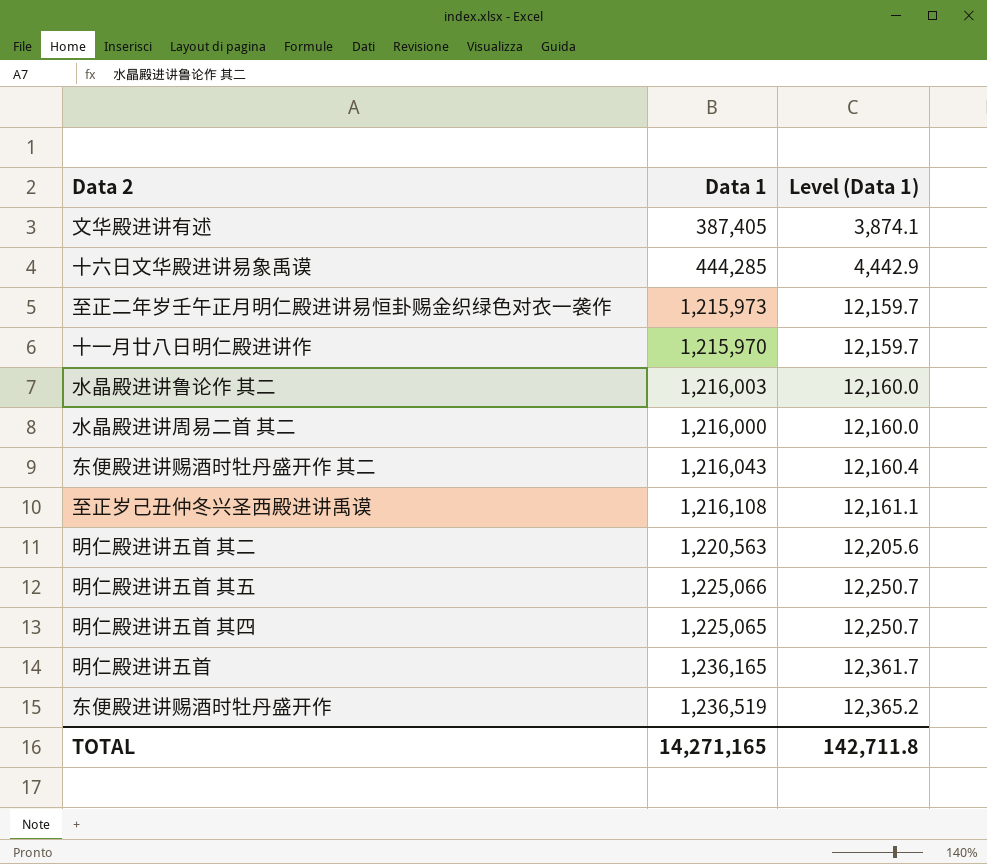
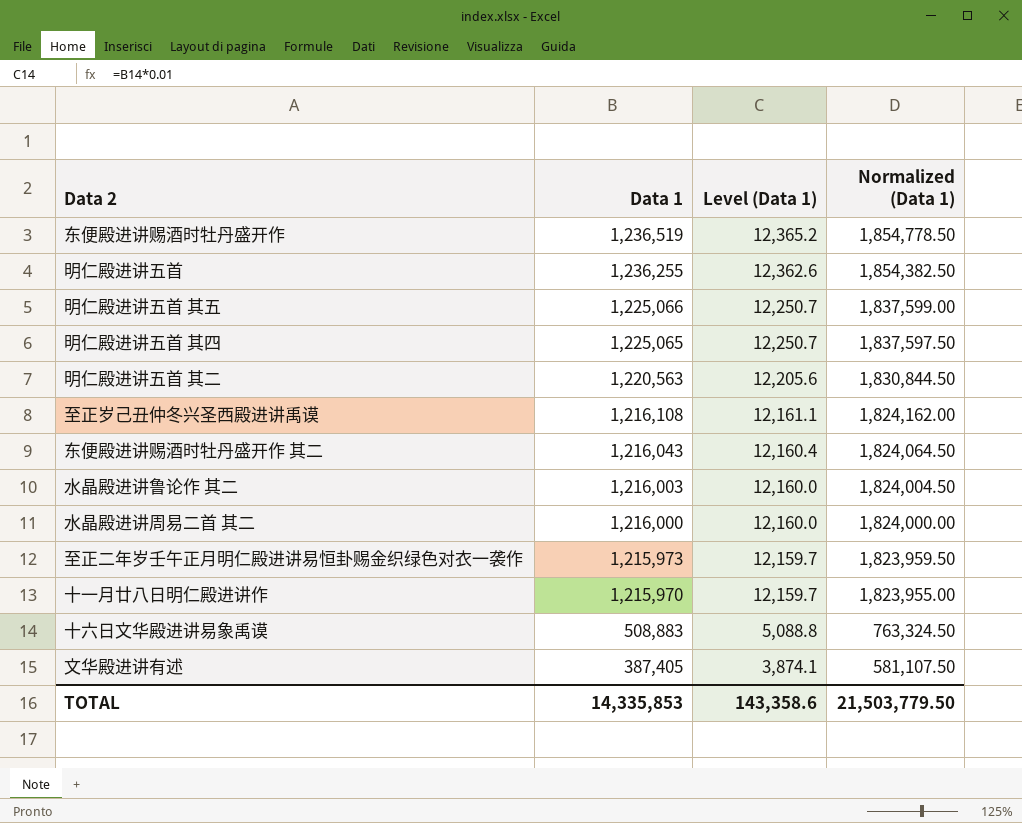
row order: Level (Data 1) ascending -> Data 1 descending
column Normalized (Data 1) | formula: none -> [Data 1] * 1.5
明仁殿进讲五首 | Data 1: 1,236,165 -> 1,236,255
明仁殿进讲五首 | Level (Data 1): 12,361.7 -> 12,362.6
十六日文华殿进讲易象禹谟 | Data 1: 444,285 -> 508,883
十六日文华殿进讲易象禹谟 | Level (Data 1): 4,442.9 -> 5,088.8
TOTAL | Data 1: 14,271,165 -> 14,335,853
TOTAL | Level (Data 1): 142,711.8 -> 143,358.6

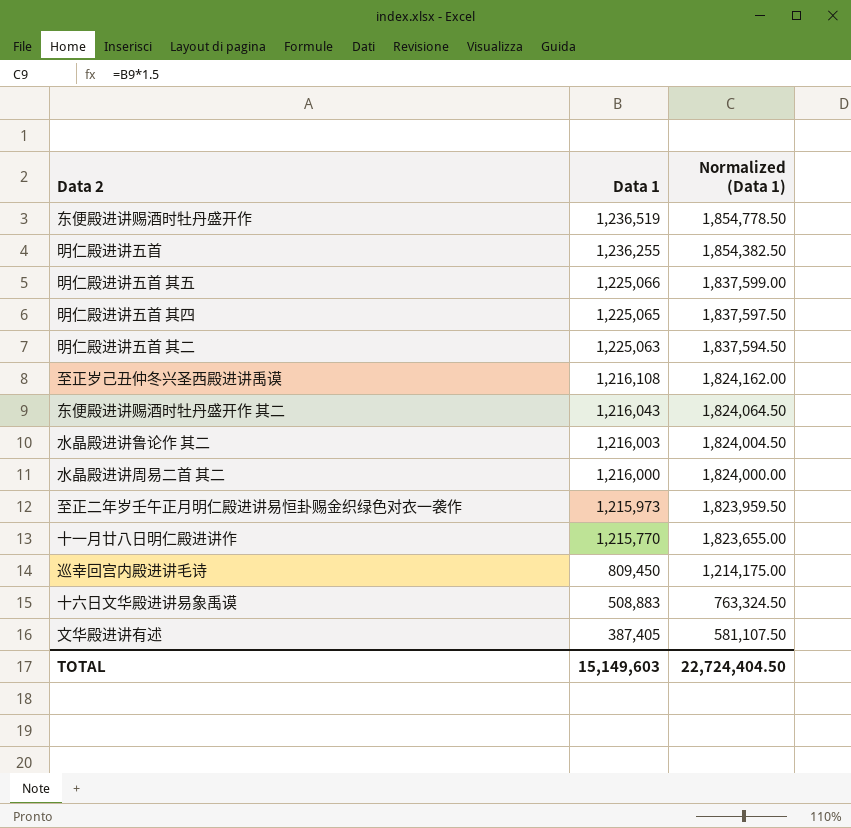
column Level (Data 1) | formula: [Data 1] * 0.01 -> none
明仁殿进讲五首 其二 | Data 1: 1,220,563 -> 1,225,063
明仁殿进讲五首 其二 | Normalized (Data 1): 1,830,844.50 -> 1,837,594.50
十一月廿八日明仁殿进讲作 | Data 1: 1,215,970 -> 1,215,770
十一月廿八日明仁殿进讲作 | Normalized (Data 1): 1,823,955.00 -> 1,823,655.00
row 巡幸回宫内殿进讲毛诗: none -> 809,450 | 1,214,175.00
TOTAL | Data 1: 14,335,853 -> 15,149,603
TOTAL | Normalized (Data 1): 21,503,779.50 -> 22,724,404.50

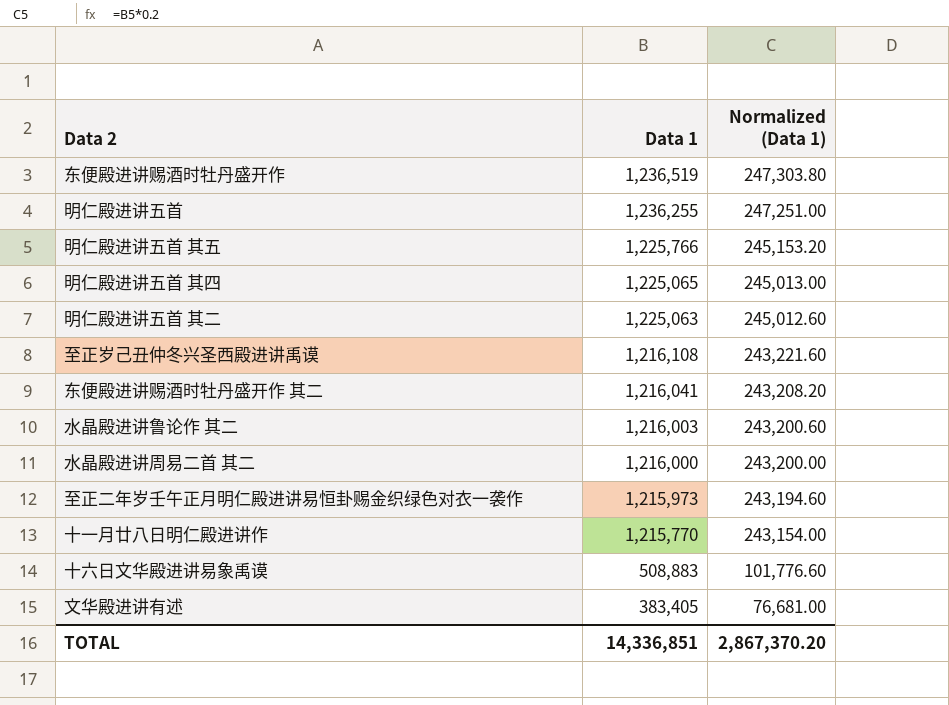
column Normalized (Data 1) | formula: [Data 1] * 1.5 -> [Data 1] * 0.2
row 巡幸回宫内殿进讲毛诗: 809,450 | 1,214,175.00 -> none
明仁殿进讲五首 其五 | Data 1: 1,225,066 -> 1,225,766
东便殿进讲赐酒时牡丹盛开作 其二 | Data 1: 1,216,043 -> 1,216,041
文华殿进讲有述 | Data 1: 387,405 -> 383,405
TOTAL | Data 1: 15,149,603 -> 14,336,851
TOTAL | Normalized (Data 1): 22,724,404.50 -> 2,867,370.20

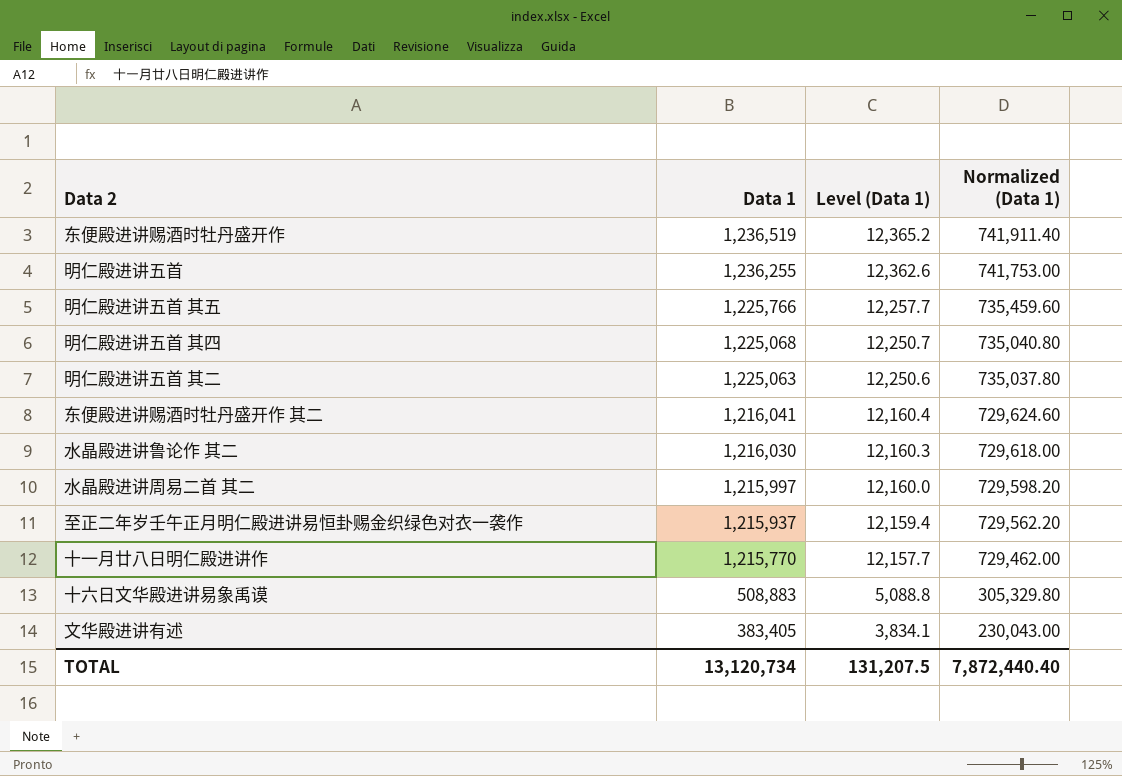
column Level (Data 1) | formula: none -> [Data 1] * 0.01
column Normalized (Data 1) | formula: [Data 1] * 0.2 -> [Data 1] * 0.6
row 至正岁己丑仲冬兴圣西殿进讲禹谟: 1,216,108 | 243,221.60 -> none
明仁殿进讲五首 其四 | Data 1: 1,225,065 -> 1,225,068
水晶殿进讲鲁论作 其二 | Data 1: 1,216,003 -> 1,216,030
水晶殿进讲周易二首 其二 | Data 1: 1,216,000 -> 1,215,997
至正二年岁壬午正月明仁殿进讲易恒卦赐金织绿色对衣一袭作 | Data 1: 1,215,973 -> 1,215,937
TOTAL | Data 1: 14,336,851 -> 13,120,734
TOTAL | Normalized (Data 1): 2,867,370.20 -> 7,872,440.40

